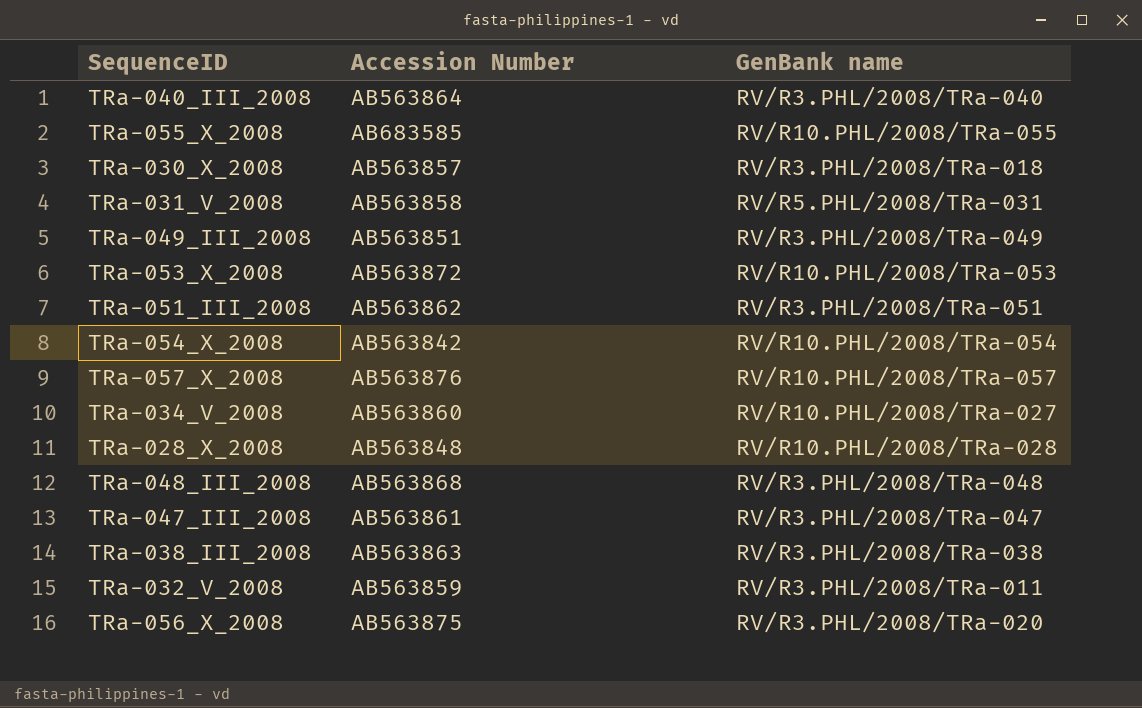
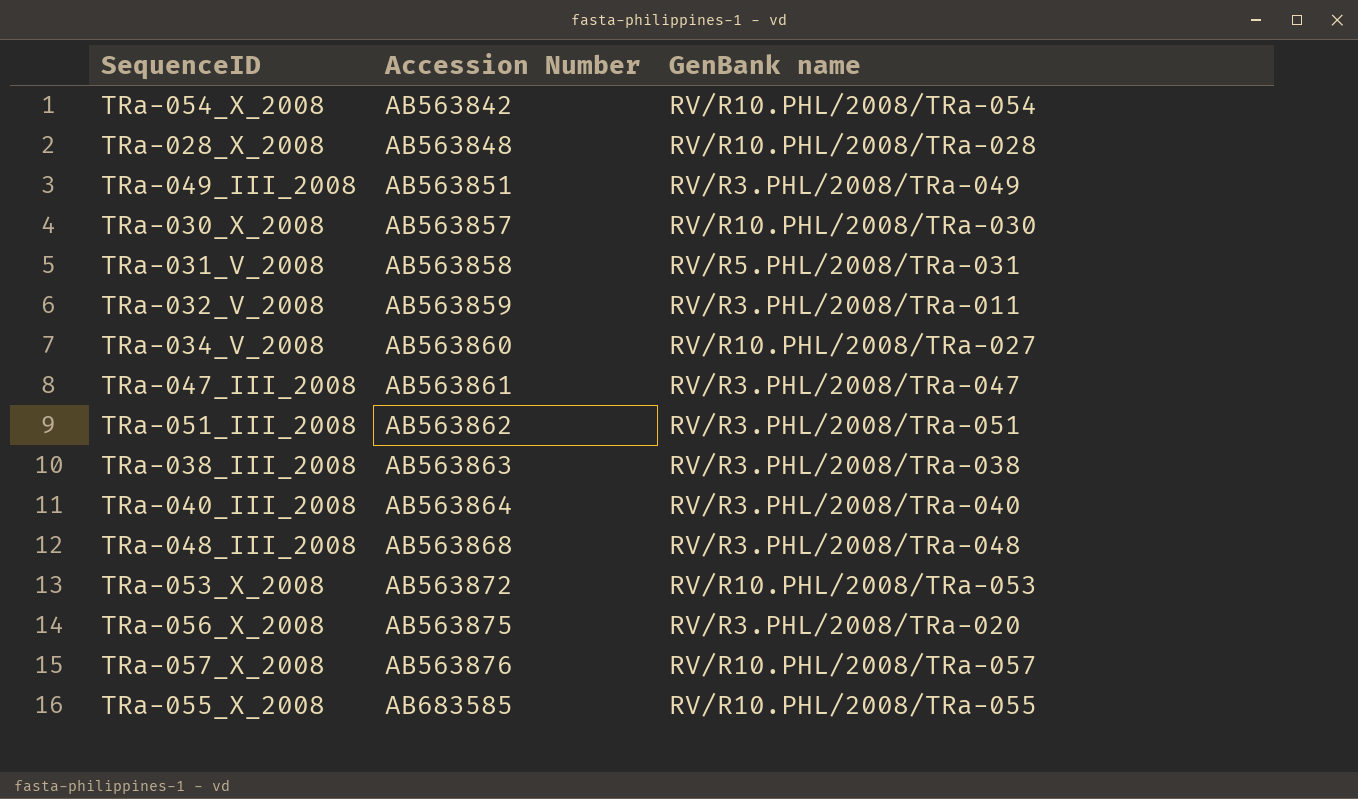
row order: none -> Accession Number ascending
TRa-030_X_2008 | GenBank name: RV/R3.PHL/2008/TRa-018 -> RV/R10.PHL/2008/TRa-030

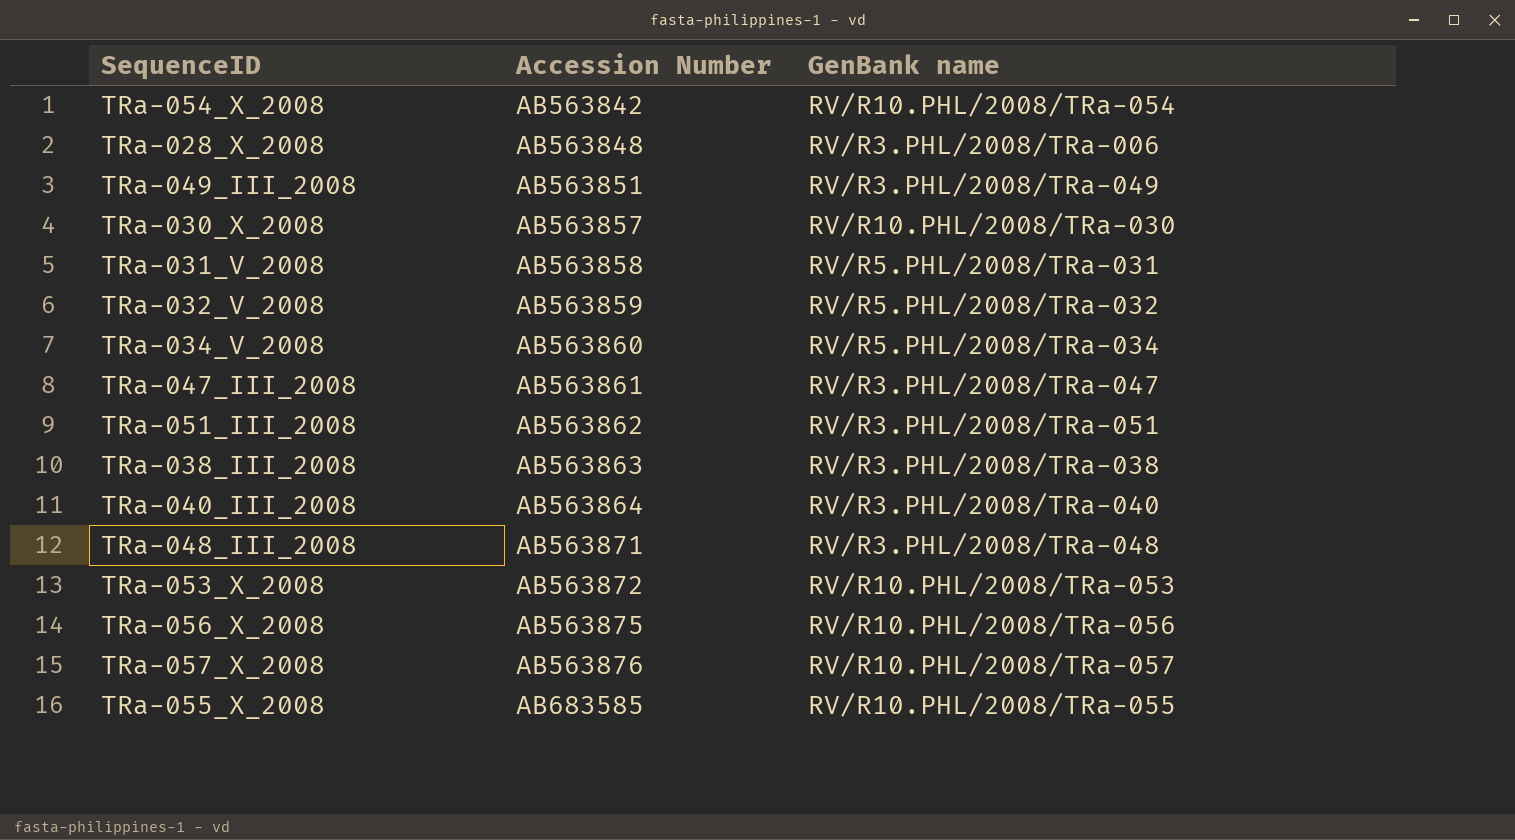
TRa-028_X_2008 | GenBank name: RV/R10.PHL/2008/TRa-028 -> RV/R3.PHL/2008/TRa-006
TRa-032_V_2008 | GenBank name: RV/R3.PHL/2008/TRa-011 -> RV/R5.PHL/2008/TRa-032
TRa-034_V_2008 | GenBank name: RV/R10.PHL/2008/TRa-027 -> RV/R5.PHL/2008/TRa-034
TRa-048_III_2008 | Accession Number: AB563868 -> AB563871
TRa-056_X_2008 | GenBank name: RV/R3.PHL/2008/TRa-020 -> RV/R10.PHL/2008/TRa-056

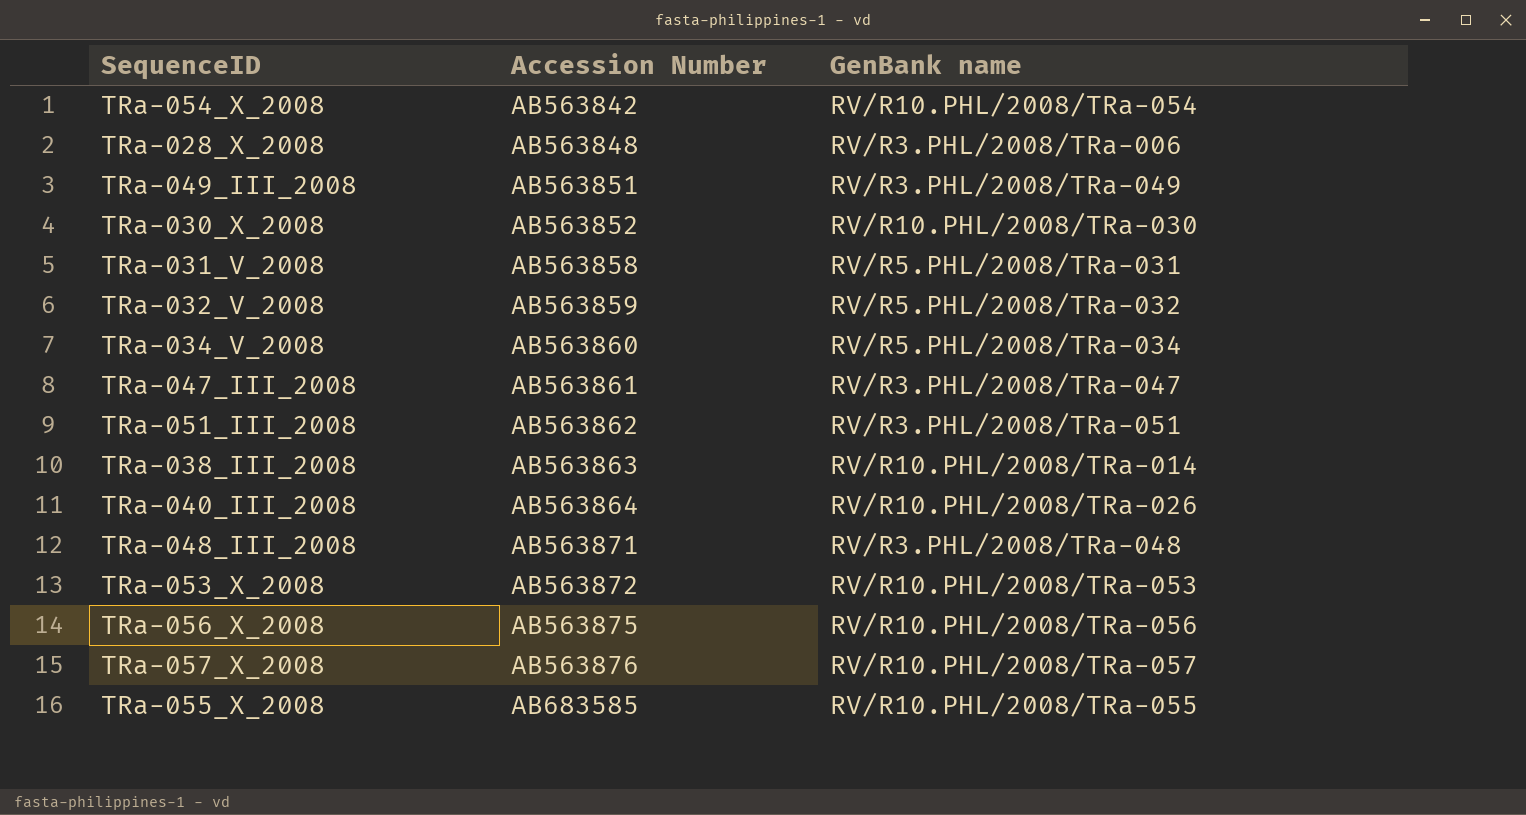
TRa-030_X_2008 | Accession Number: AB563857 -> AB563852
TRa-038_III_2008 | GenBank name: RV/R3.PHL/2008/TRa-038 -> RV/R10.PHL/2008/TRa-014
TRa-040_III_2008 | GenBank name: RV/R3.PHL/2008/TRa-040 -> RV/R10.PHL/2008/TRa-026

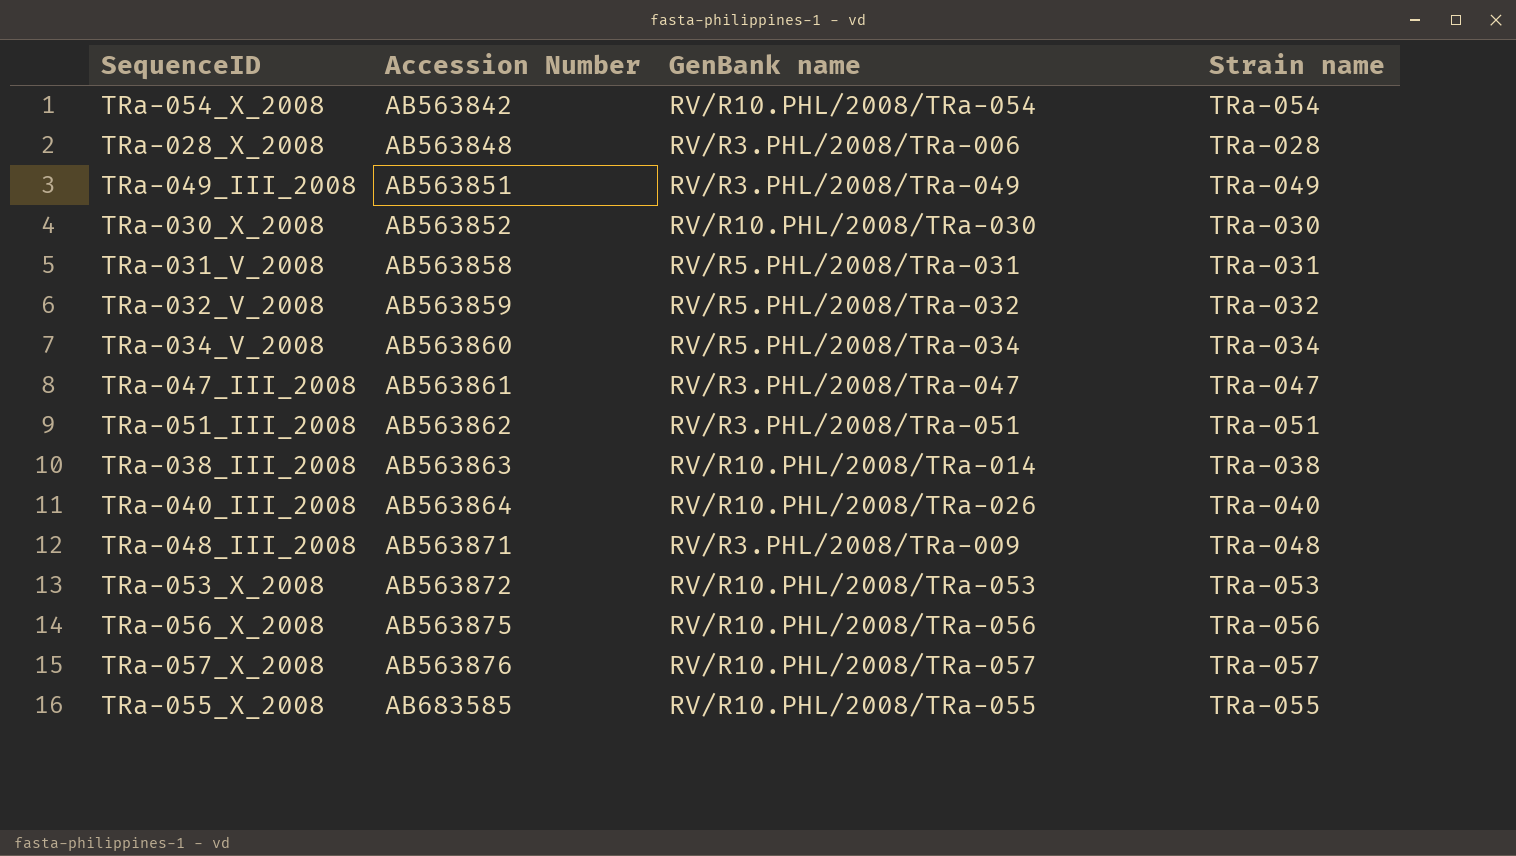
column Strain name | position: none -> 4
TRa-048_III_2008 | GenBank name: RV/R3.PHL/2008/TRa-048 -> RV/R3.PHL/2008/TRa-009

